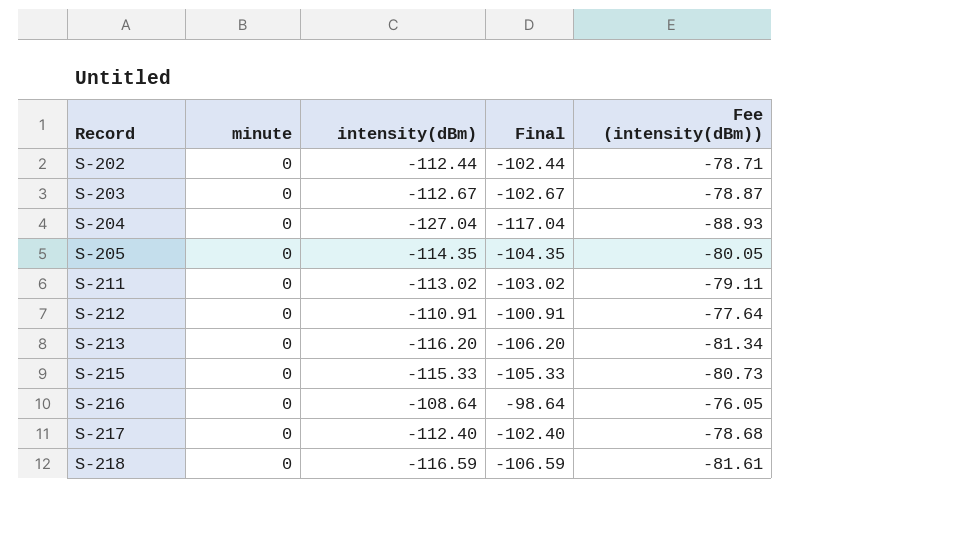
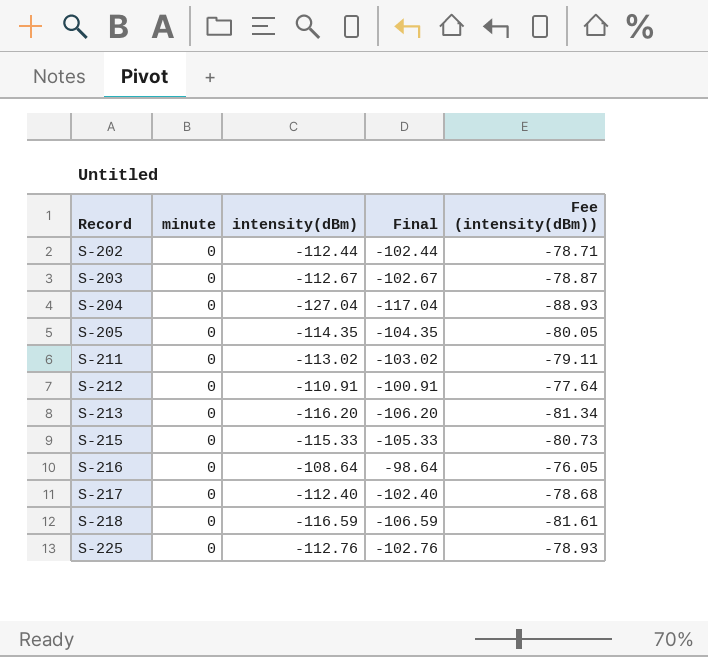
row S-225: none -> 0 | -112.76 | -102.76 | -78.93

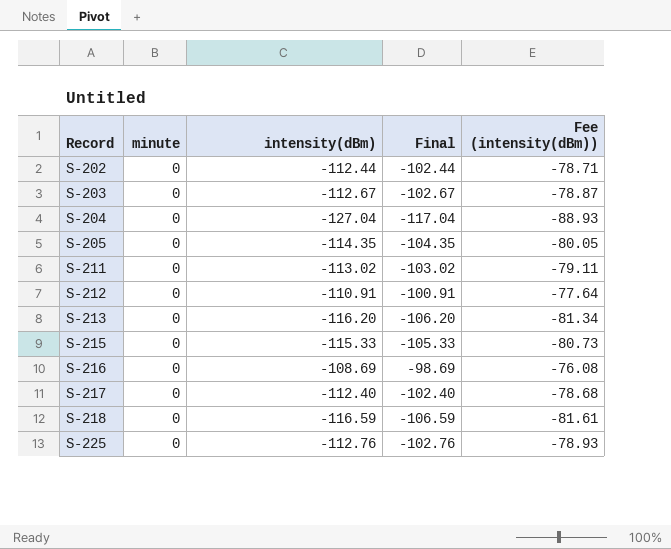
S-216 | intensity(dBm): -108.64 -> -108.69
S-216 | Final: -98.64 -> -98.69
S-216 | Fee (intensity(dBm)): -76.05 -> -76.08

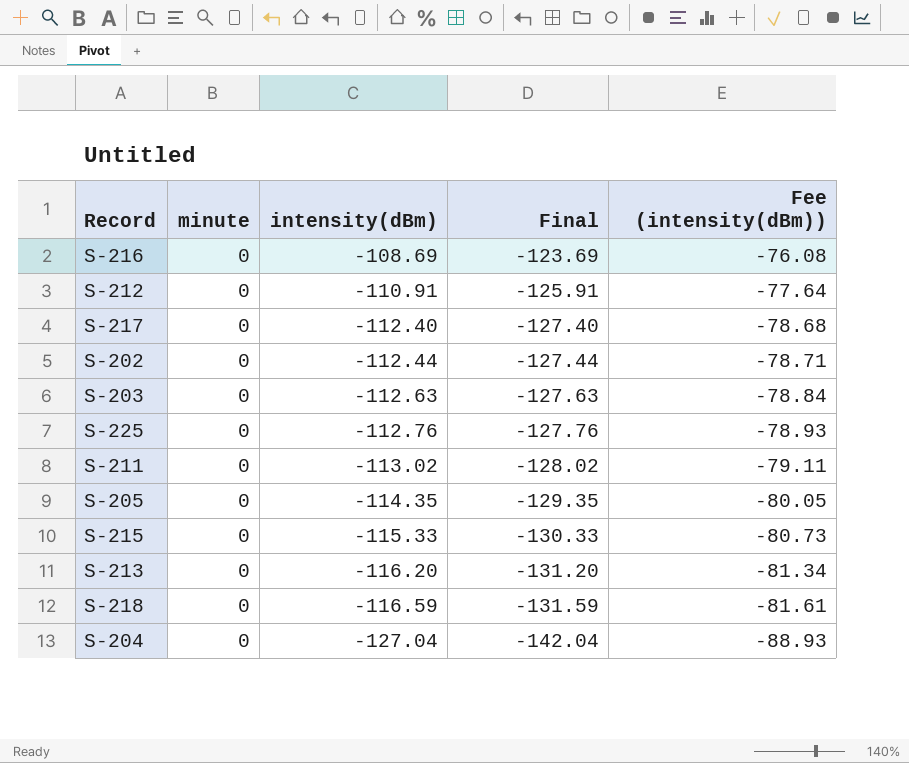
row order: Record ascending -> intensity(dBm) descending
column Final | formula: [intensity(dBm)] + 10 -> [intensity(dBm)] - 15
S-203 | intensity(dBm): -112.67 -> -112.63
S-203 | Fee (intensity(dBm)): -78.87 -> -78.84

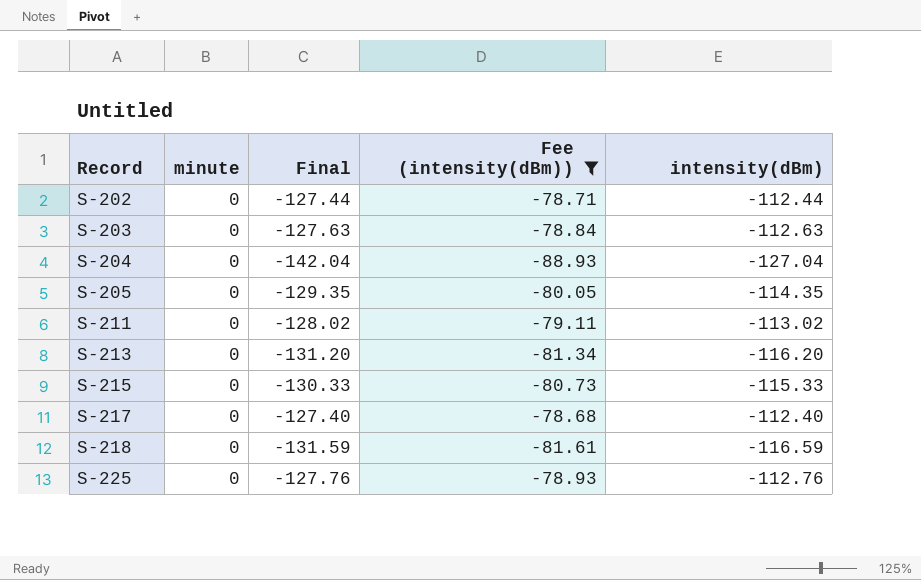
filter: none -> Fee (intensity(dBm)) <= -78.68
row order: intensity(dBm) descending -> Record ascending
column intensity(dBm) | position: 3 -> 5

